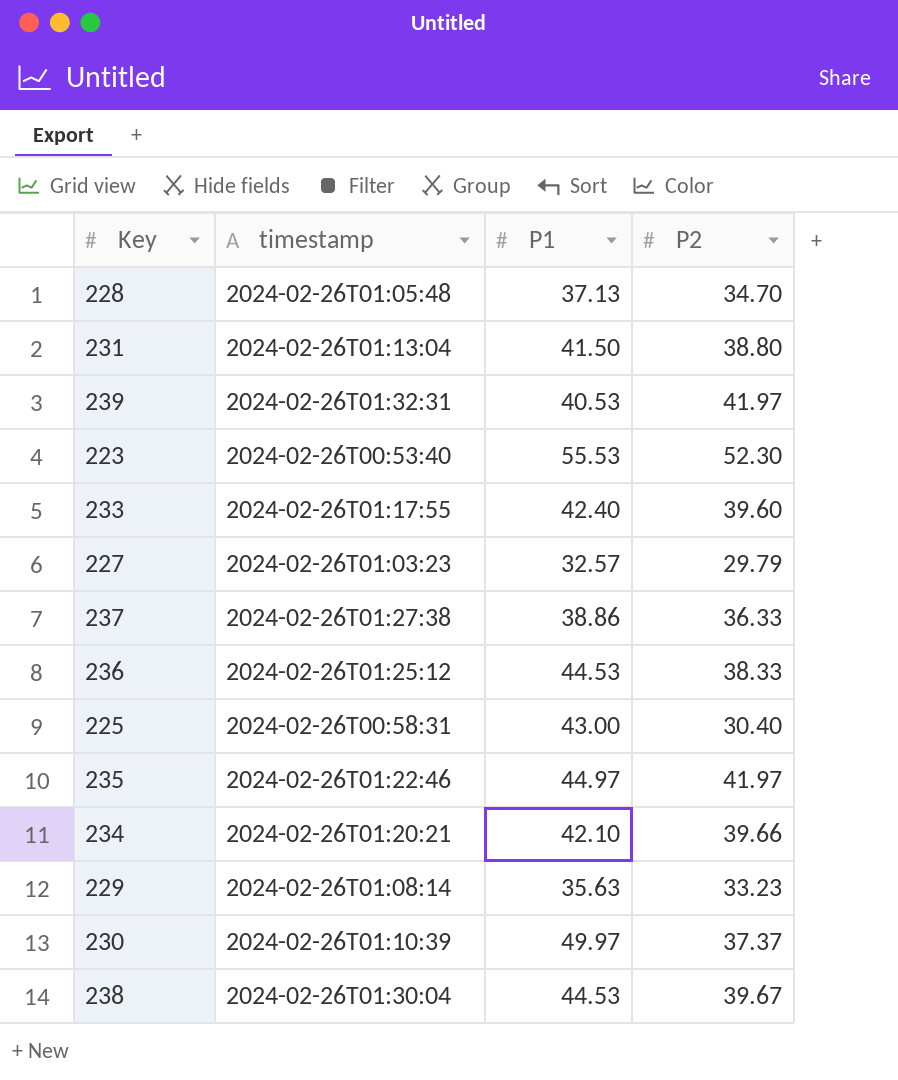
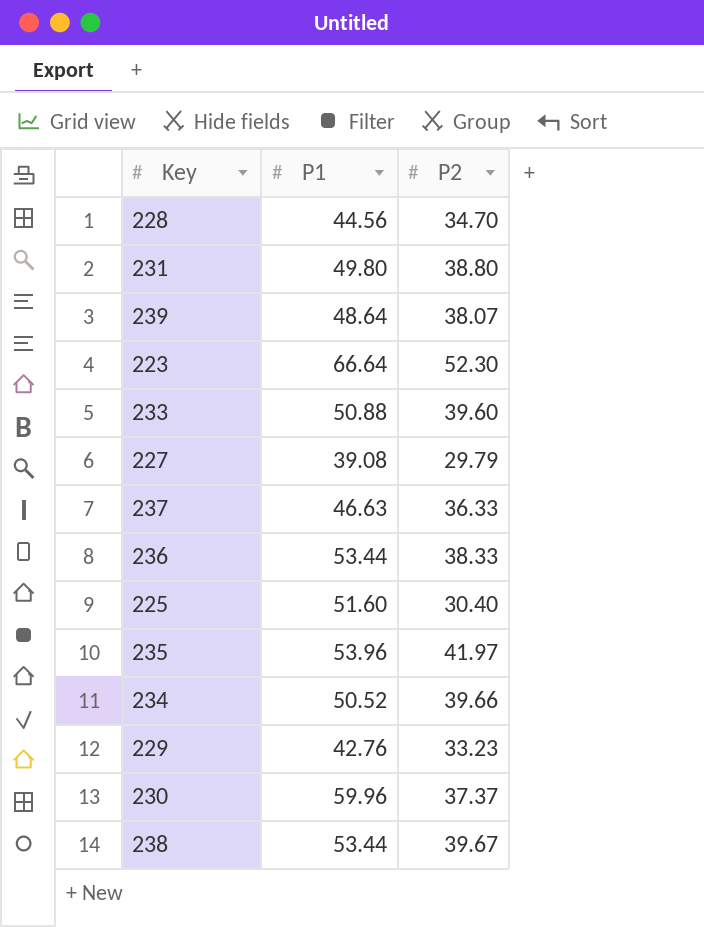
column timestamp | position: 2 -> none
228 | P1: 37.13 -> 44.56
231 | P1: 41.50 -> 49.80
239 | P1: 40.53 -> 48.64
239 | P2: 41.97 -> 38.07
223 | P1: 55.53 -> 66.64
233 | P1: 42.40 -> 50.88
227 | P1: 32.57 -> 39.08
237 | P1: 38.86 -> 46.63
236 | P1: 44.53 -> 53.44
225 | P1: 43.00 -> 51.60
235 | P1: 44.97 -> 53.96
234 | P1: 42.10 -> 50.52
229 | P1: 35.63 -> 42.76
230 | P1: 49.97 -> 59.96
238 | P1: 44.53 -> 53.44

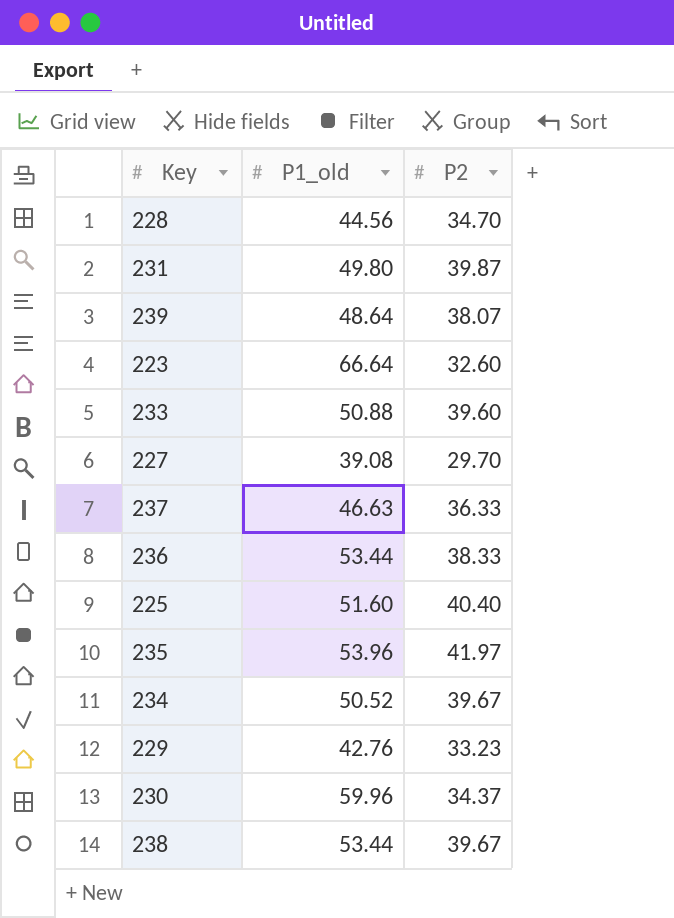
column name: P1 -> P1_old
231 | P2: 38.80 -> 39.87
223 | P2: 52.30 -> 32.60
227 | P2: 29.79 -> 29.70
225 | P2: 30.40 -> 40.40
234 | P2: 39.66 -> 39.67
230 | P2: 37.37 -> 34.37

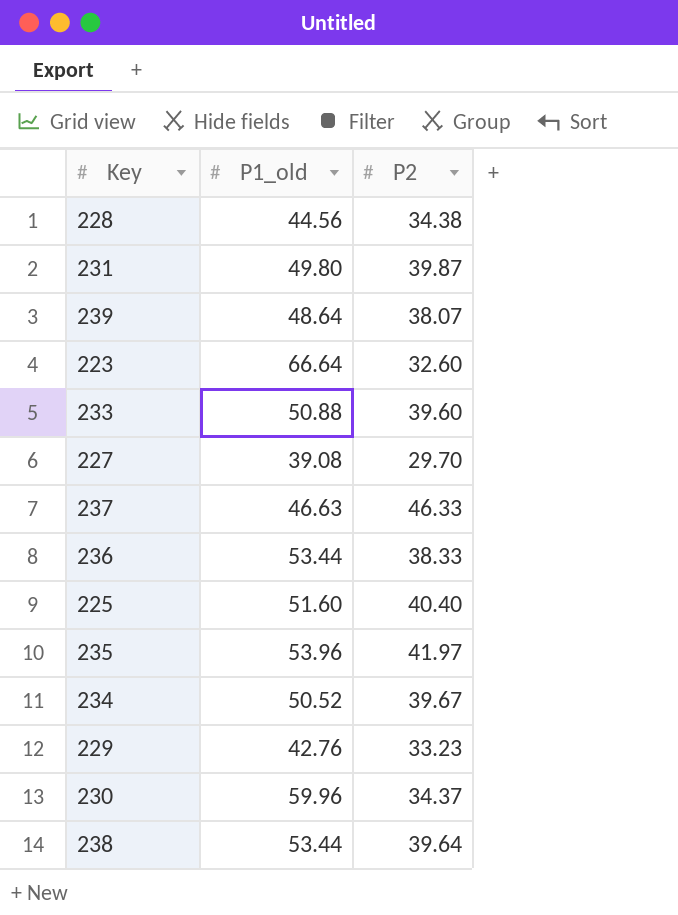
228 | P2: 34.70 -> 34.38
237 | P2: 36.33 -> 46.33
238 | P2: 39.67 -> 39.64

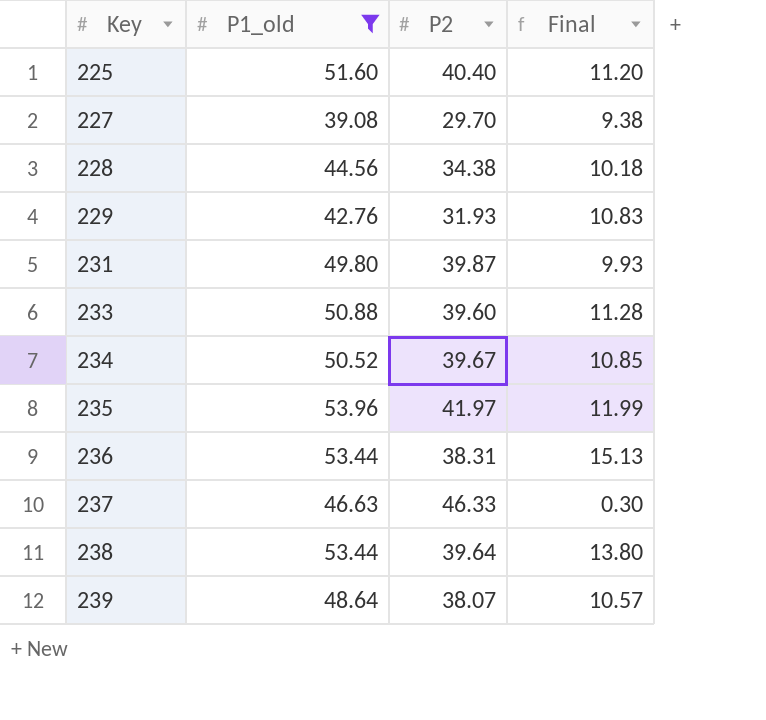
filter: none -> P1_old <= 53.96
row order: none -> Key ascending
column Final | formula: none -> [P1_old] - [P2]
229 | P2: 33.23 -> 31.93
236 | P2: 38.33 -> 38.31

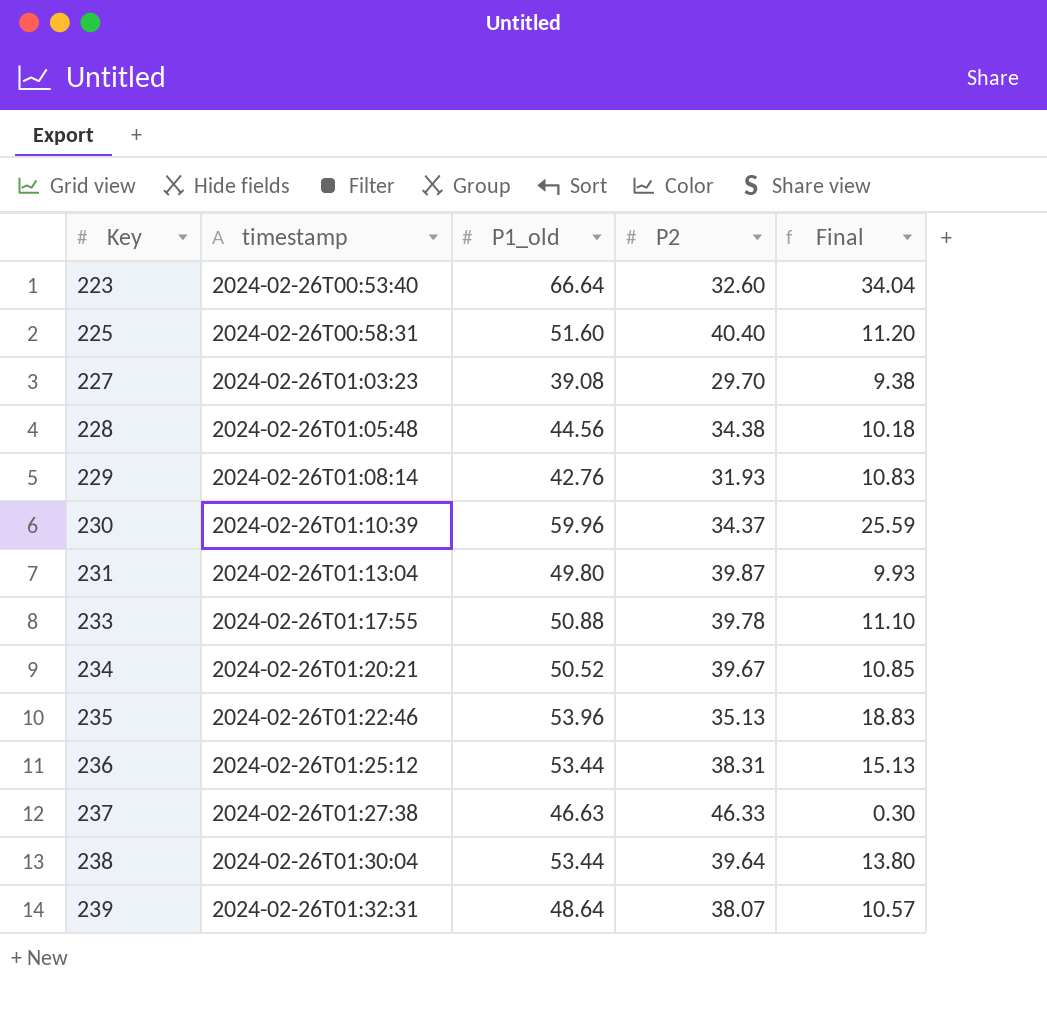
filter: P1_old <= 53.96 -> none
column timestamp | position: none -> 2
233 | P2: 39.60 -> 39.78
233 | Final: 11.28 -> 11.10
235 | P2: 41.97 -> 35.13
235 | Final: 11.99 -> 18.83

